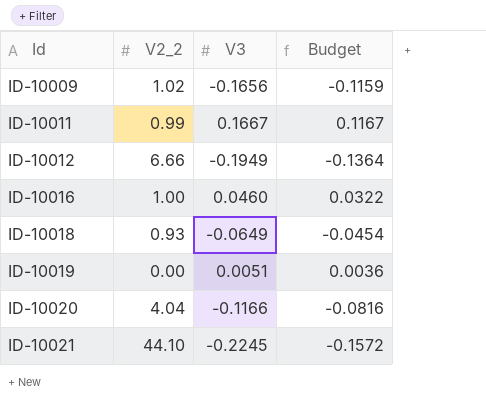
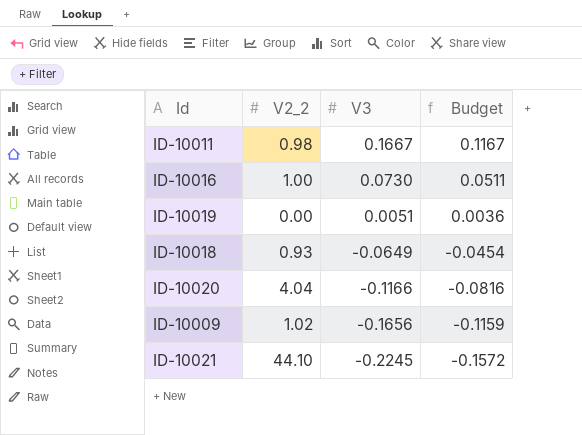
row order: Id ascending -> V3 descending
row ID-10012: 6.66 | -0.1949 | -0.1364 -> none
ID-10011 | V2_2: 0.99 -> 0.98
ID-10016 | V3: 0.0460 -> 0.0730
ID-10016 | Budget: 0.0322 -> 0.0511

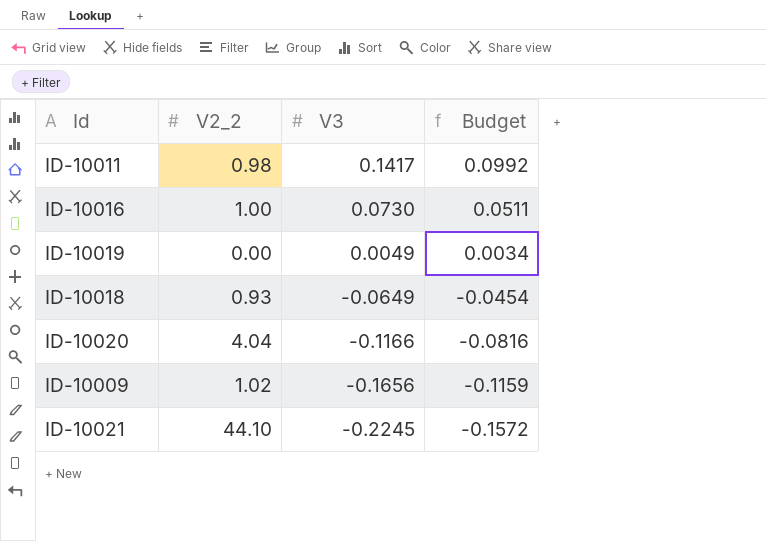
ID-10011 | V3: 0.1667 -> 0.1417
ID-10011 | Budget: 0.1167 -> 0.0992
ID-10019 | V3: 0.0051 -> 0.0049
ID-10019 | Budget: 0.0036 -> 0.0034

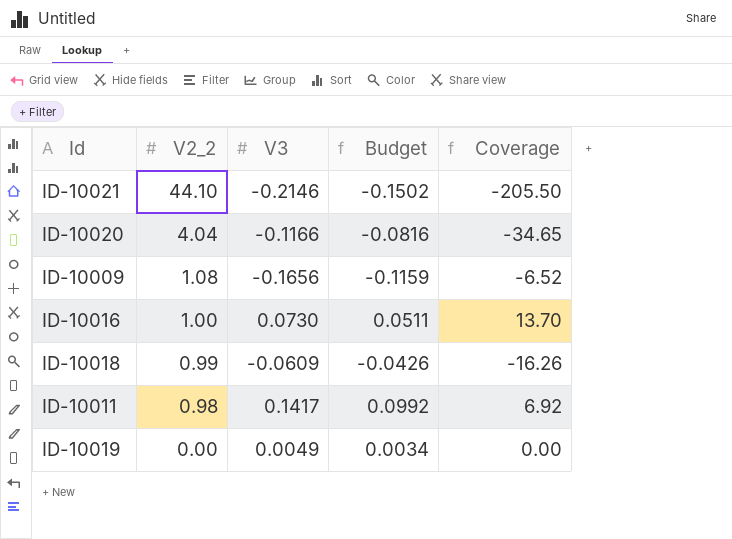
row order: V3 descending -> V2_2 descending
column Coverage | formula: none -> [V2_2] / [V3]
ID-10021 | V3: -0.2245 -> -0.2146
ID-10021 | Budget: -0.1572 -> -0.1502
ID-10009 | V2_2: 1.02 -> 1.08
ID-10018 | V2_2: 0.93 -> 0.99
ID-10018 | V3: -0.0649 -> -0.0609
ID-10018 | Budget: -0.0454 -> -0.0426

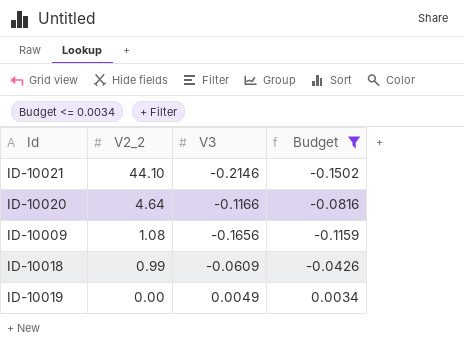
filter: none -> Budget <= 0.0034
column Coverage | formula: [V2_2] / [V3] -> none
ID-10020 | V2_2: 4.04 -> 4.64

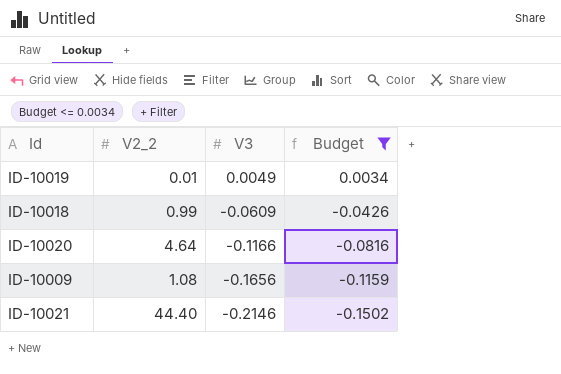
row order: V2_2 descending -> V3 descending
ID-10019 | V2_2: 0.00 -> 0.01
ID-10021 | V2_2: 44.10 -> 44.40

